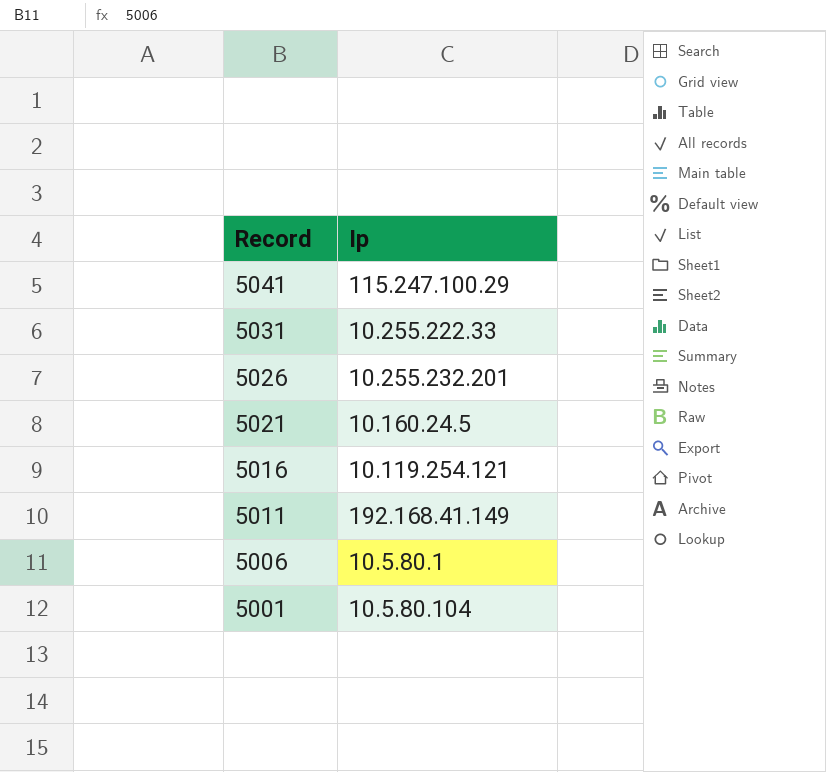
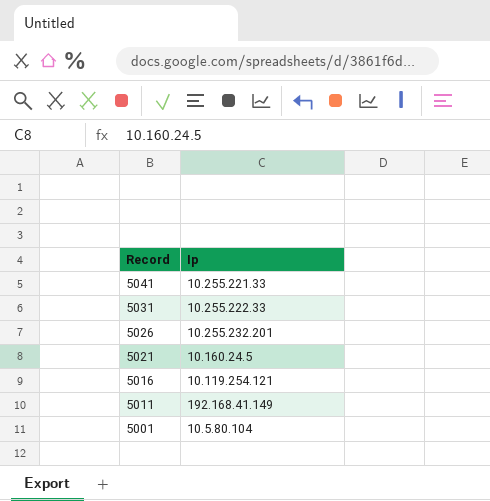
row 5006: 10.5.80.1 -> none
5041 | Ip: 115.247.100.29 -> 10.255.221.33

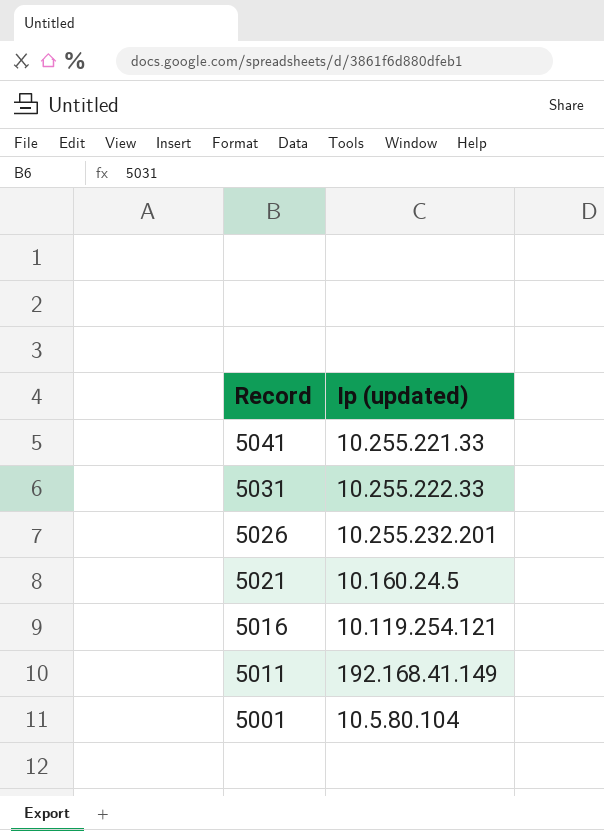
column name: Ip -> Ip (updated)

